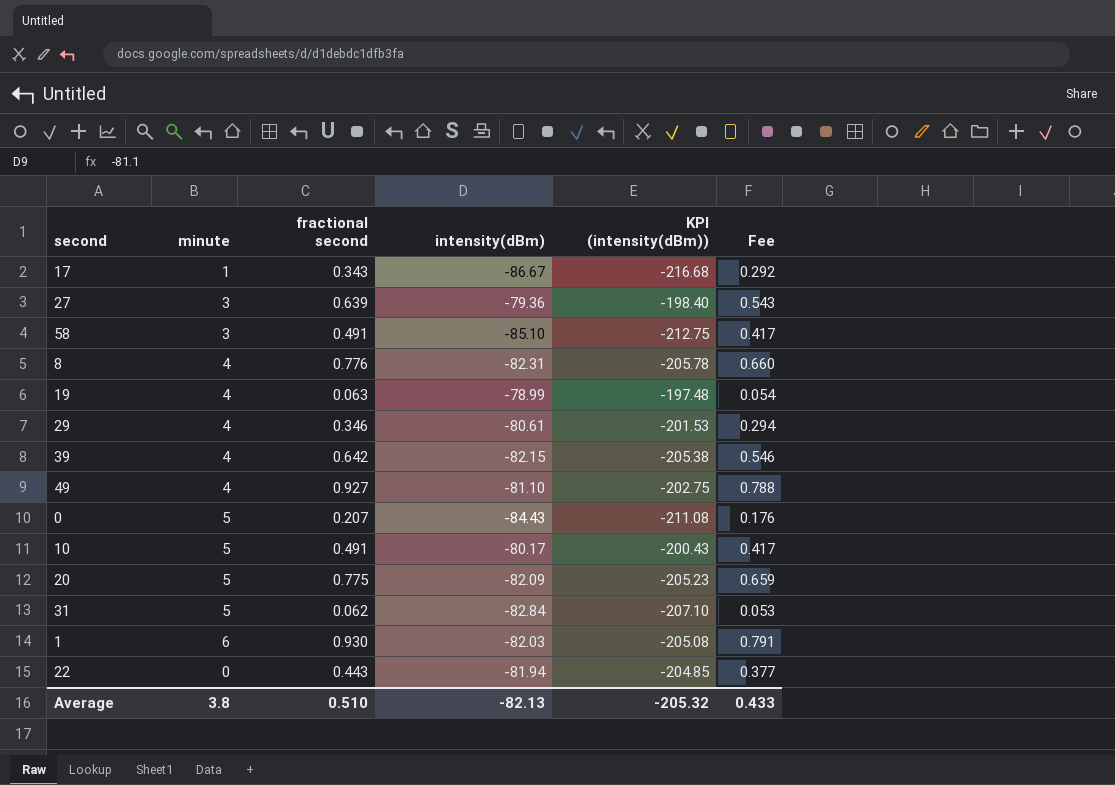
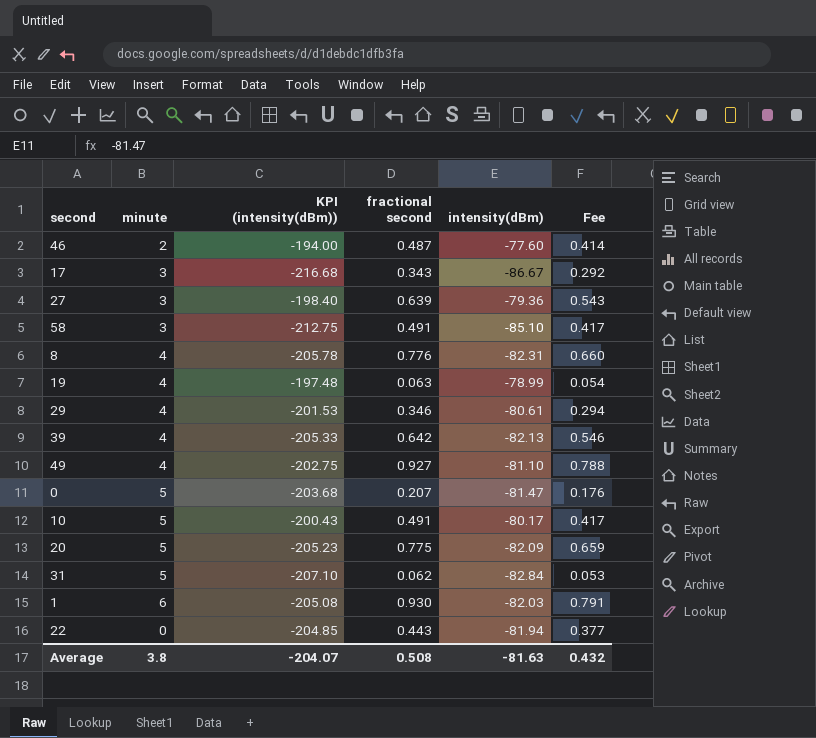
column KPI (intensity(dBm)) | position: 5 -> 3
row 46: none -> 2 | -194.00 | 0.487 | -77.60 | 0.414
17 | minute: 1 -> 3
39 | KPI (intensity(dBm)): -205.38 -> -205.33
39 | intensity(dBm): -82.15 -> -82.13
0 | KPI (intensity(dBm)): -211.08 -> -203.68
0 | intensity(dBm): -84.43 -> -81.47
Average | KPI (intensity(dBm)): -205.32 -> -204.07
Average | fractional second: 0.510 -> 0.508
Average | intensity(dBm): -82.13 -> -81.63
Average | Fee: 0.433 -> 0.432

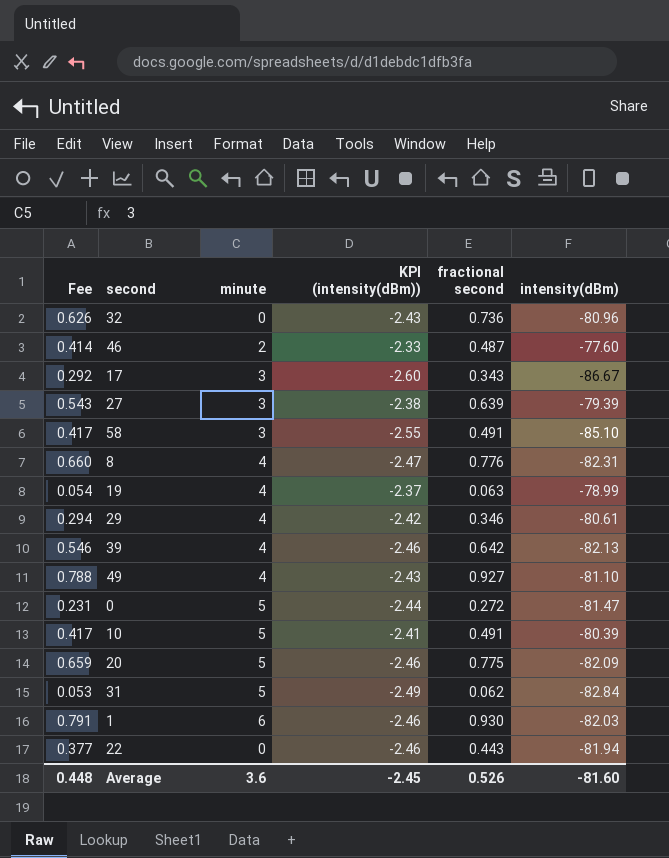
column Fee | position: 6 -> 1
column KPI (intensity(dBm)) | formula: [intensity(dBm)] * 2.5 -> [intensity(dBm)] * 0.03
row 32: none -> 0.626 | 0 | -2.43 | 0.736 | -80.96
27 | intensity(dBm): -79.36 -> -79.39
0 | Fee: 0.176 -> 0.231
0 | fractional second: 0.207 -> 0.272
10 | intensity(dBm): -80.17 -> -80.39
Average | Fee: 0.432 -> 0.448
Average | minute: 3.8 -> 3.6
Average | KPI (intensity(dBm)): -204.07 -> -2.45
Average | fractional second: 0.508 -> 0.526
Average | intensity(dBm): -81.63 -> -81.60

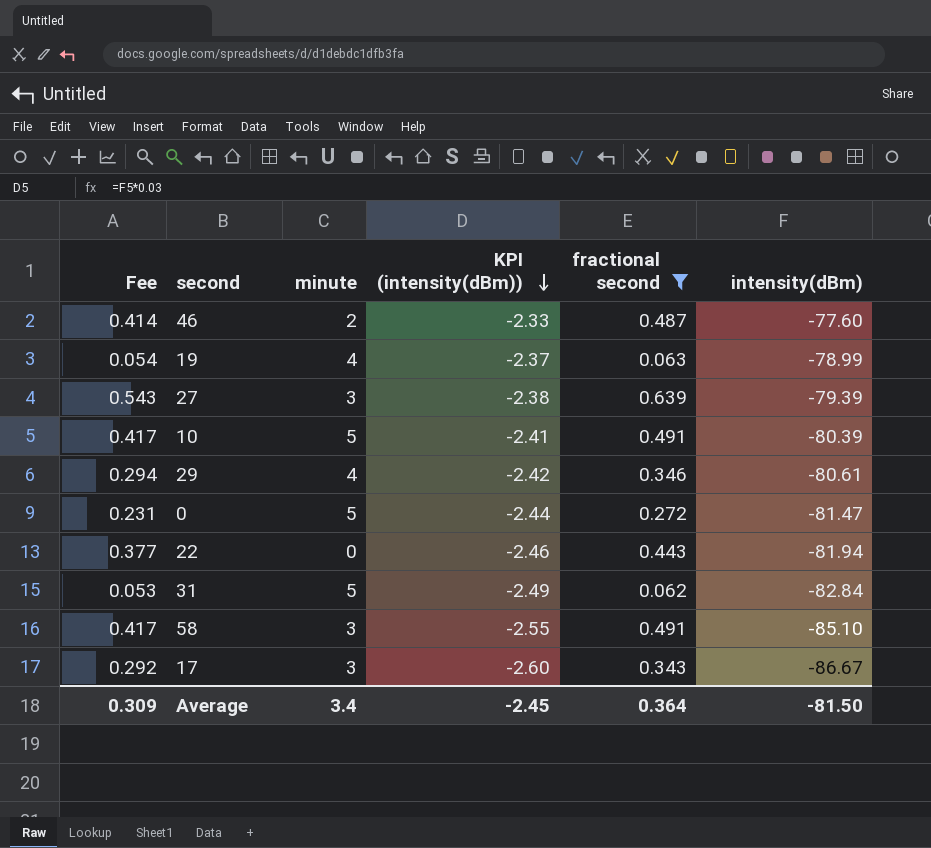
filter: none -> fractional second <= 0.639
row order: none -> KPI (intensity(dBm)) descending
Average | Fee: 0.448 -> 0.309
Average | minute: 3.6 -> 3.4
Average | fractional second: 0.526 -> 0.364
Average | intensity(dBm): -81.60 -> -81.50

